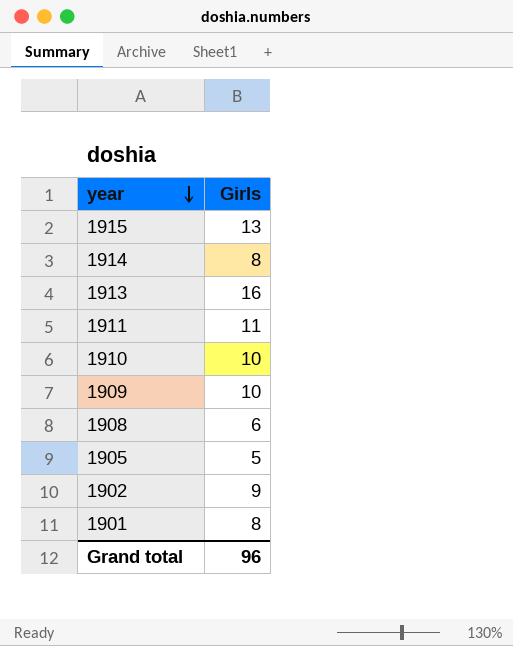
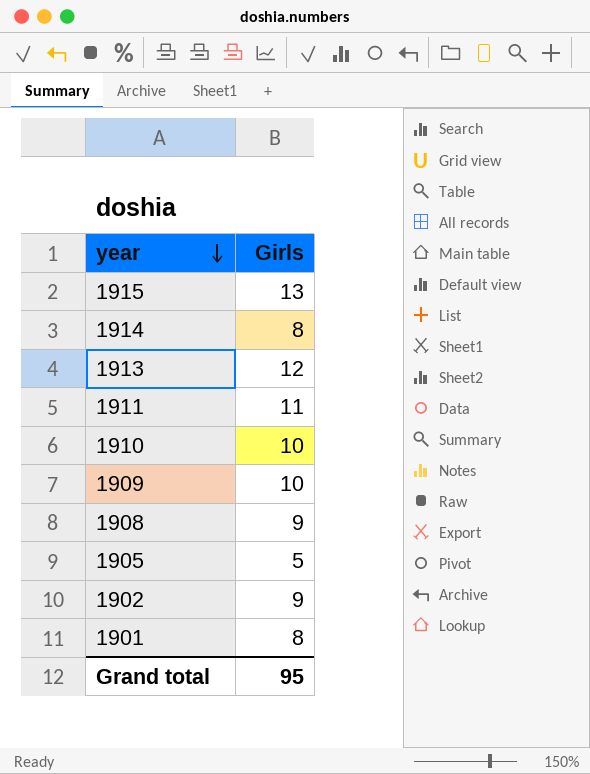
1913 | Girls: 16 -> 12
1908 | Girls: 6 -> 9
Grand total | Girls: 96 -> 95

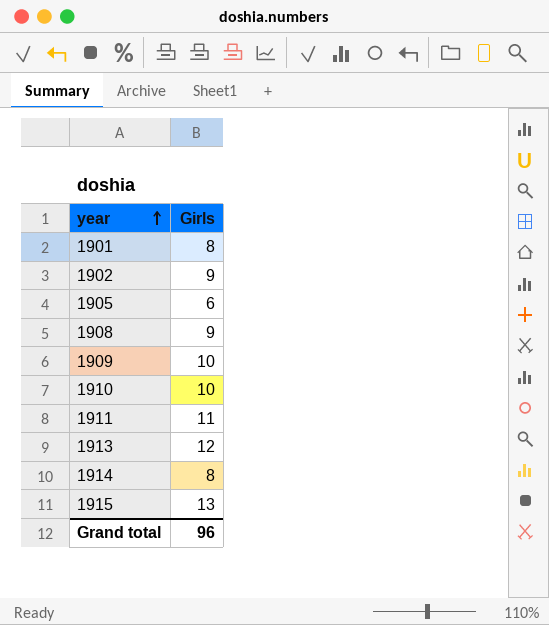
row order: year descending -> year ascending
1905 | Girls: 5 -> 6
Grand total | Girls: 95 -> 96

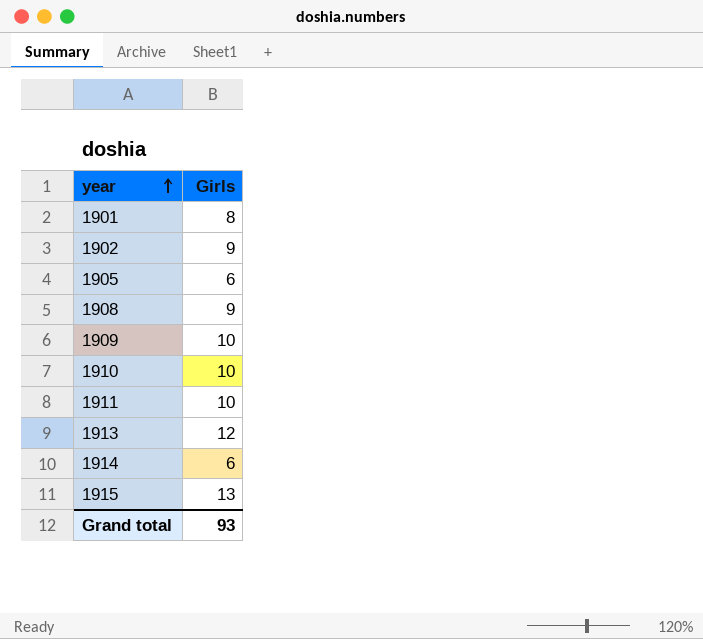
1911 | Girls: 11 -> 10
1914 | Girls: 8 -> 6
Grand total | Girls: 96 -> 93

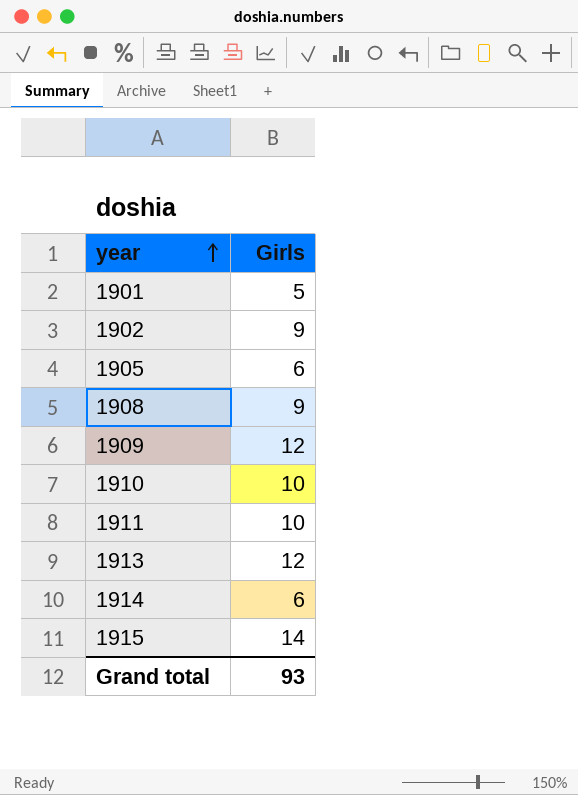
1901 | Girls: 8 -> 5
1909 | Girls: 10 -> 12
1915 | Girls: 13 -> 14

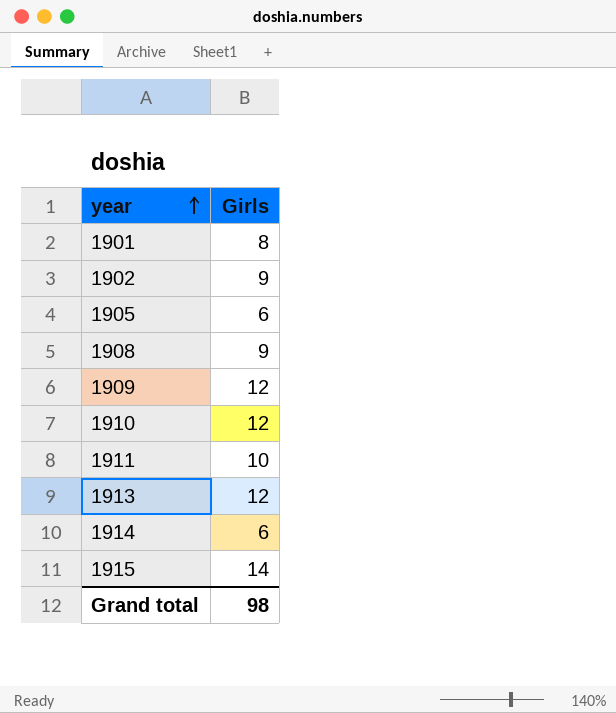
1901 | Girls: 5 -> 8
1910 | Girls: 10 -> 12
Grand total | Girls: 93 -> 98

